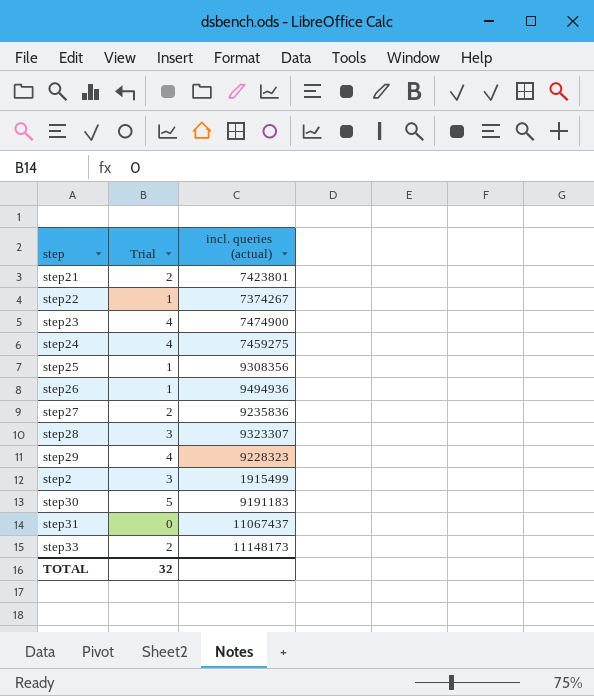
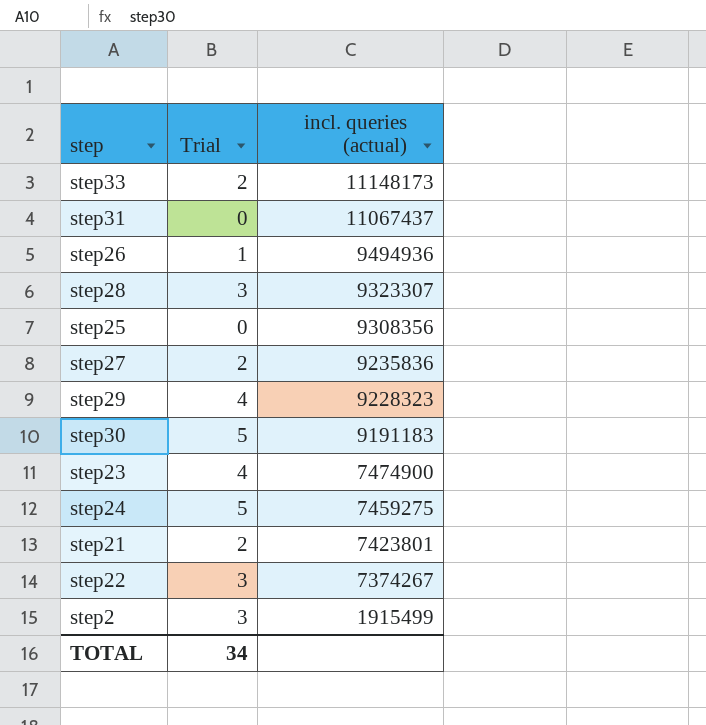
row order: none -> incl. queries (actual) descending
step25 | Trial: 1 -> 0
step24 | Trial: 4 -> 5
step22 | Trial: 1 -> 3
TOTAL | Trial: 32 -> 34

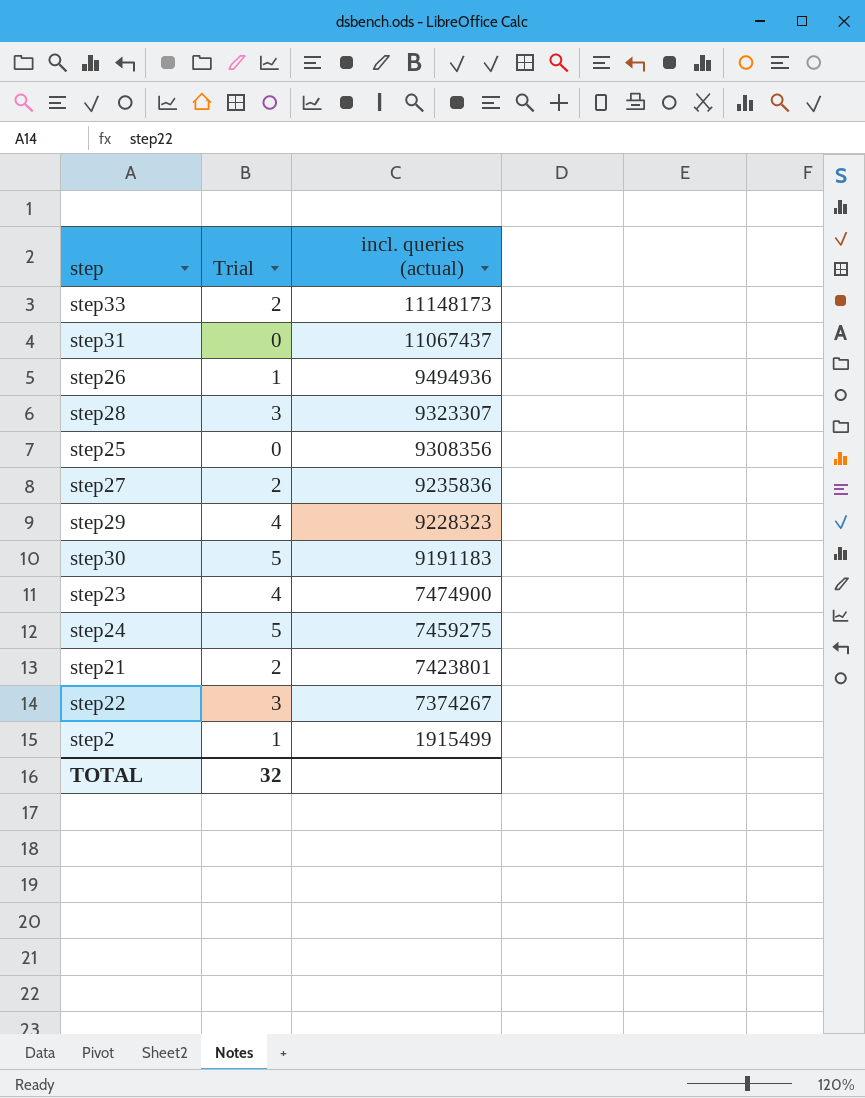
step2 | Trial: 3 -> 1
TOTAL | Trial: 34 -> 32

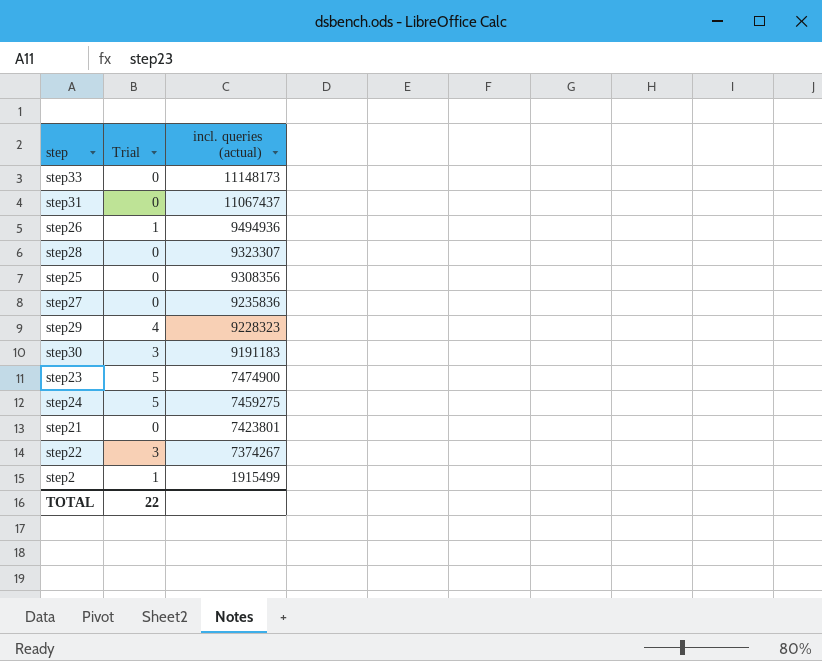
step33 | Trial: 2 -> 0
step28 | Trial: 3 -> 0
step27 | Trial: 2 -> 0
step30 | Trial: 5 -> 3
step23 | Trial: 4 -> 5
step21 | Trial: 2 -> 0
TOTAL | Trial: 32 -> 22

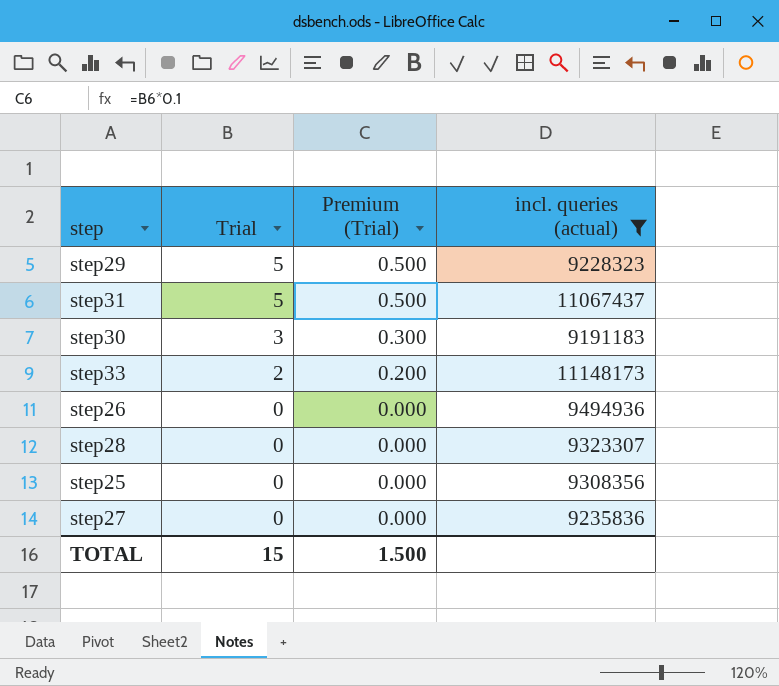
filter: none -> incl. queries (actual) >= 9191183
row order: incl. queries (actual) descending -> Trial descending
column Premium (Trial) | formula: none -> [Trial] * 0.1
step29 | Trial: 4 -> 5
step31 | Trial: 0 -> 5
step33 | Trial: 0 -> 2
step26 | Trial: 1 -> 0
TOTAL | Trial: 22 -> 15

